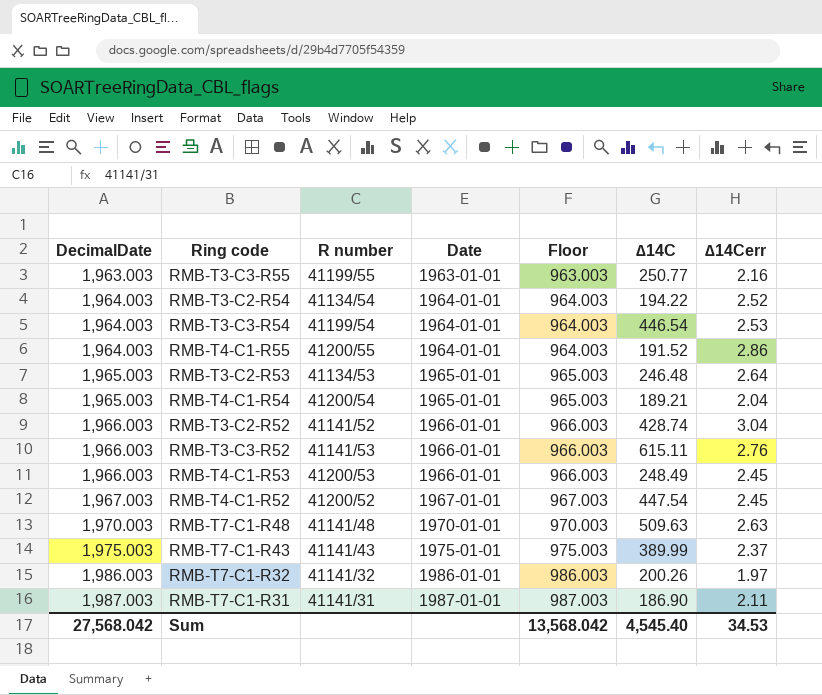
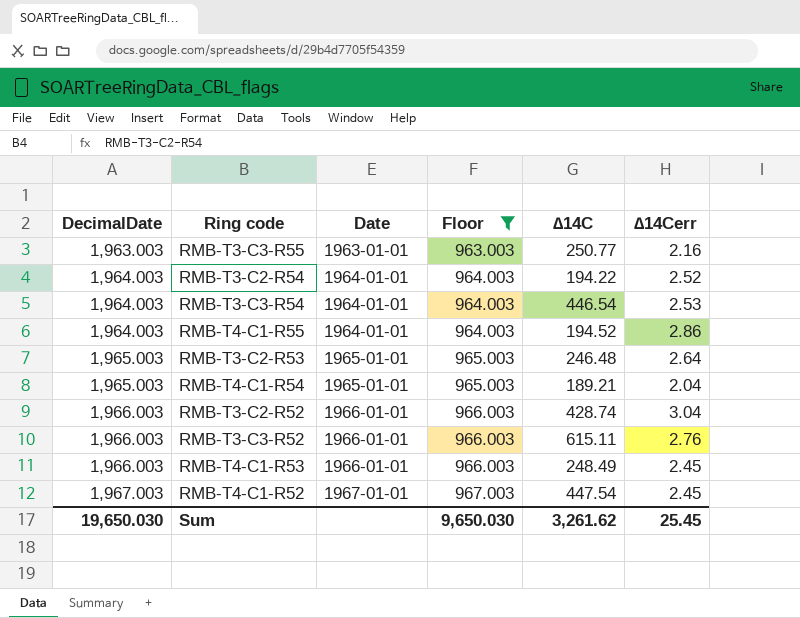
filter: none -> Floor <= 967.003
column R number | position: 3 -> none
RMB-T4-C1-R55 | ∆14C: 191.52 -> 194.52
Sum | DecimalDate: 27,568.042 -> 19,650.030
Sum | Floor: 13,568.042 -> 9,650.030
Sum | ∆14C: 4,545.40 -> 3,261.62
Sum | ∆14Cerr: 34.53 -> 25.45

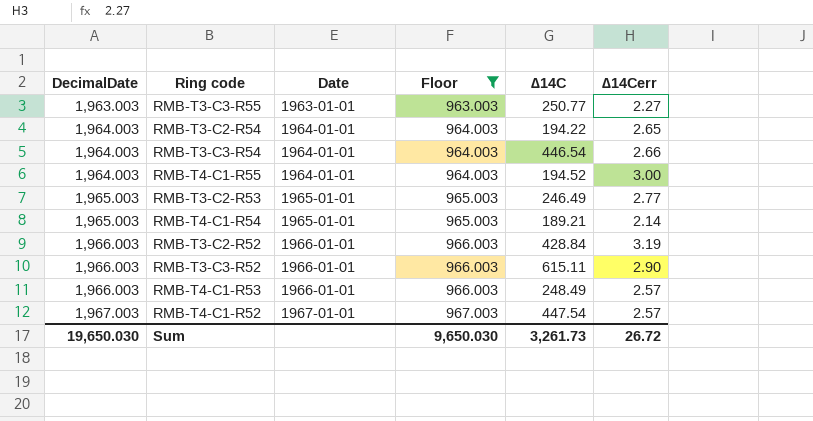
RMB-T3-C3-R55 | ∆14Cerr: 2.16 -> 2.27
RMB-T3-C2-R54 | ∆14Cerr: 2.52 -> 2.65
RMB-T3-C3-R54 | ∆14Cerr: 2.53 -> 2.66
RMB-T4-C1-R55 | ∆14Cerr: 2.86 -> 3.00
RMB-T3-C2-R53 | ∆14C: 246.48 -> 246.49
RMB-T3-C2-R53 | ∆14Cerr: 2.64 -> 2.77
RMB-T4-C1-R54 | ∆14Cerr: 2.04 -> 2.14
RMB-T3-C2-R52 | ∆14C: 428.74 -> 428.84
RMB-T3-C2-R52 | ∆14Cerr: 3.04 -> 3.19
RMB-T3-C3-R52 | ∆14Cerr: 2.76 -> 2.90
RMB-T4-C1-R53 | ∆14Cerr: 2.45 -> 2.57
RMB-T4-C1-R52 | ∆14Cerr: 2.45 -> 2.57
Sum | ∆14C: 3,261.62 -> 3,261.73
Sum | ∆14Cerr: 25.45 -> 26.72

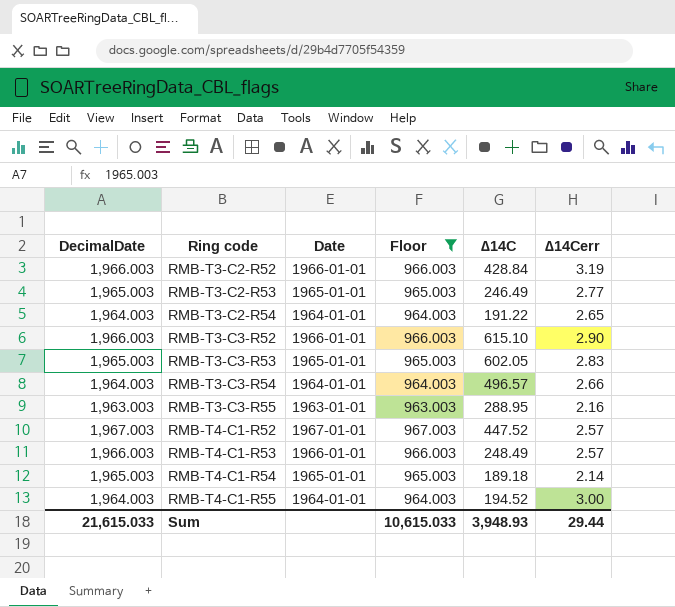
row order: DecimalDate ascending -> Ring code ascending
RMB-T3-C2-R54 | ∆14C: 194.22 -> 191.22
RMB-T3-C3-R52 | ∆14C: 615.11 -> 615.10
row RMB-T3-C3-R53: none -> 1,965.003 | 1965-01-01 | 965.003 | 602.05 | 2.83
RMB-T3-C3-R54 | ∆14C: 446.54 -> 496.57
RMB-T3-C3-R55 | ∆14C: 250.77 -> 288.95
RMB-T3-C3-R55 | ∆14Cerr: 2.27 -> 2.16
RMB-T4-C1-R52 | ∆14C: 447.54 -> 447.52
RMB-T4-C1-R54 | ∆14C: 189.21 -> 189.18
Sum | DecimalDate: 19,650.030 -> 21,615.033
Sum | Floor: 9,650.030 -> 10,615.033
Sum | ∆14C: 3,261.73 -> 3,948.93
Sum | ∆14Cerr: 26.72 -> 29.44

